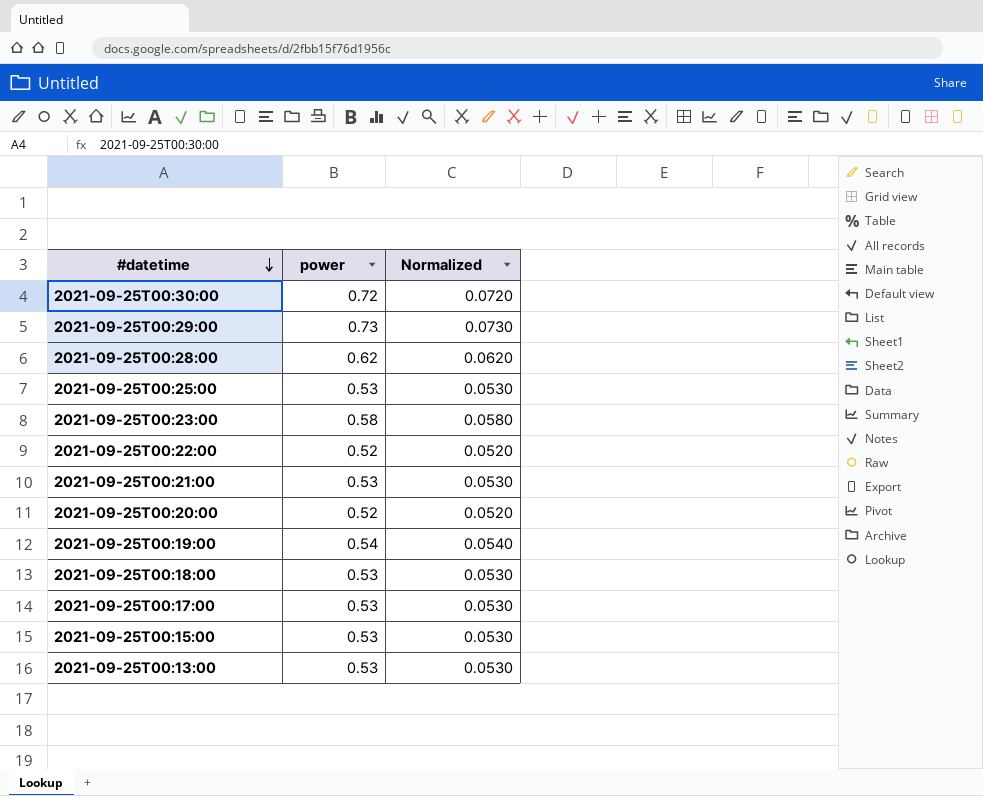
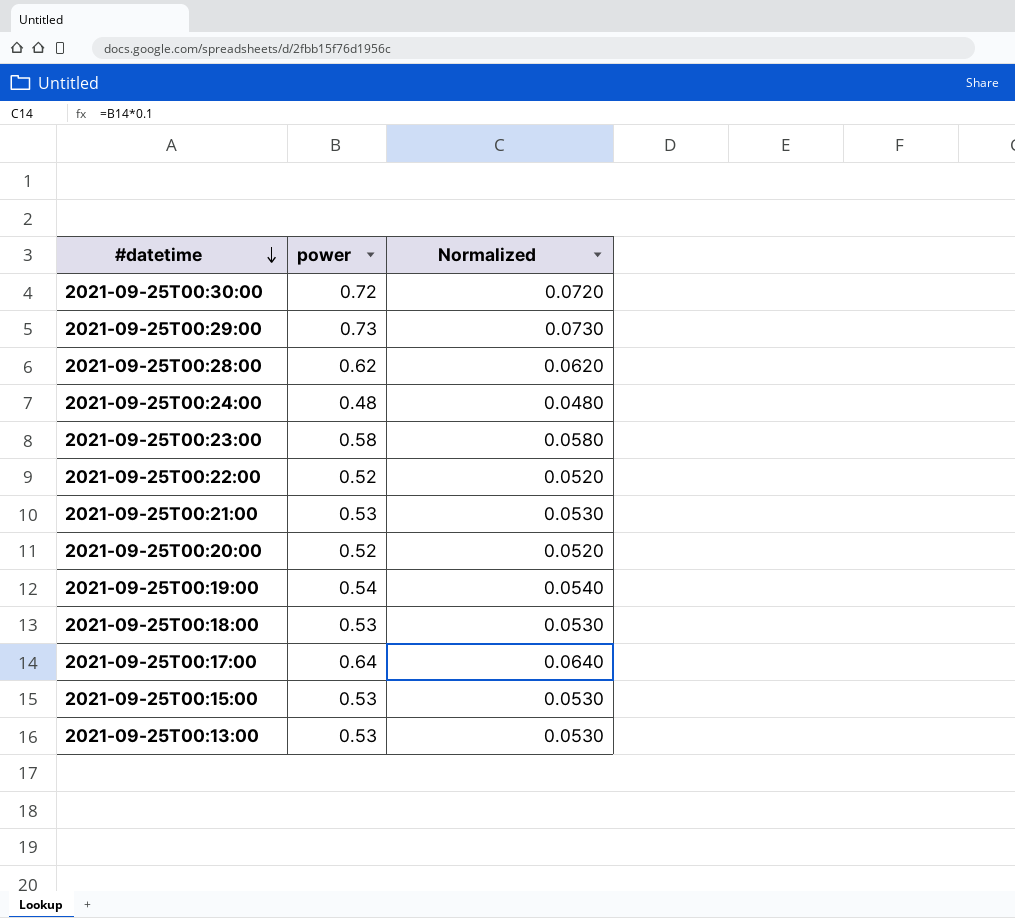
row 2021-09-25T00:25:00: 0.53 | 0.0530 -> none
row 2021-09-25T00:24:00: none -> 0.48 | 0.0480
2021-09-25T00:17:00 | power: 0.53 -> 0.64
2021-09-25T00:17:00 | Normalized: 0.0530 -> 0.0640

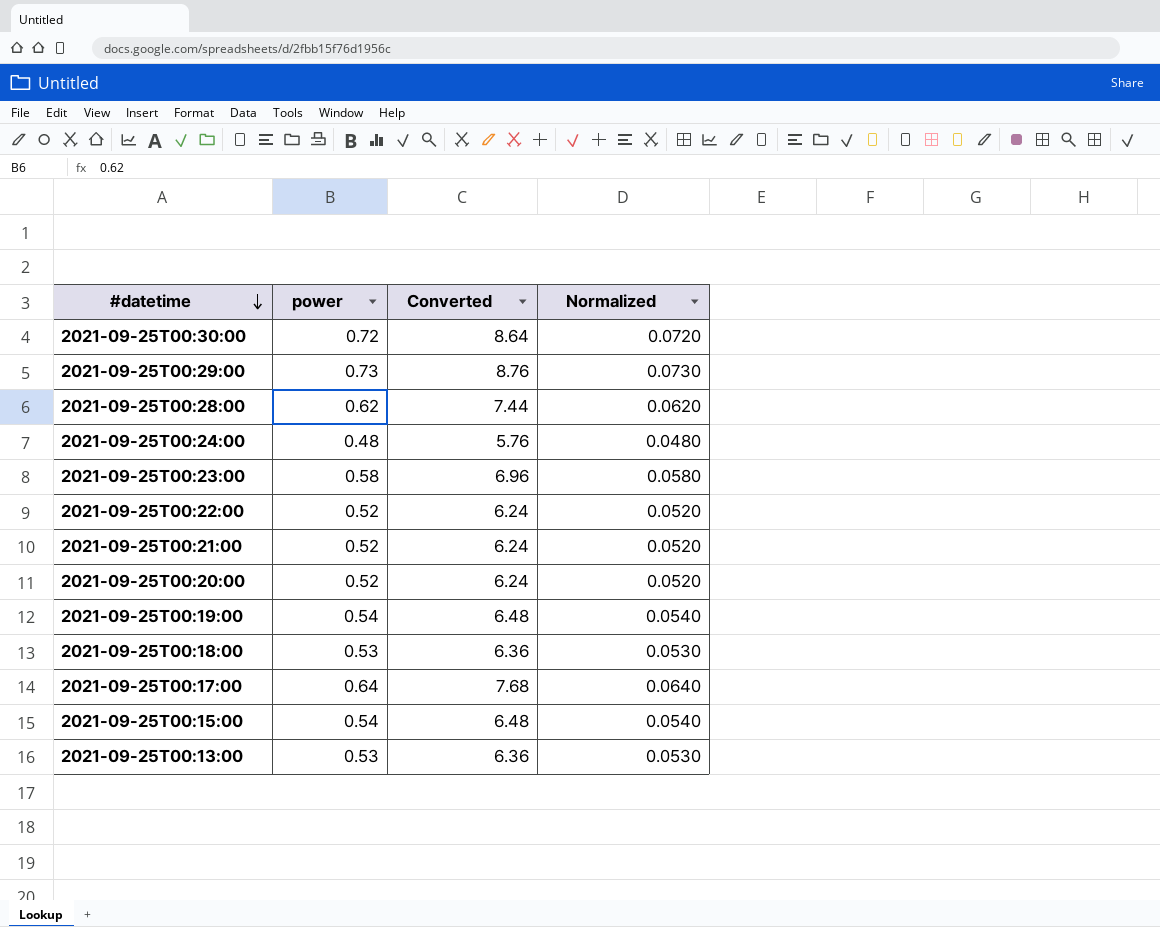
column Converted | formula: none -> [power] * 12
2021-09-25T00:21:00 | power: 0.53 -> 0.52
2021-09-25T00:21:00 | Normalized: 0.0530 -> 0.0520
2021-09-25T00:15:00 | power: 0.53 -> 0.54
2021-09-25T00:15:00 | Normalized: 0.0530 -> 0.0540

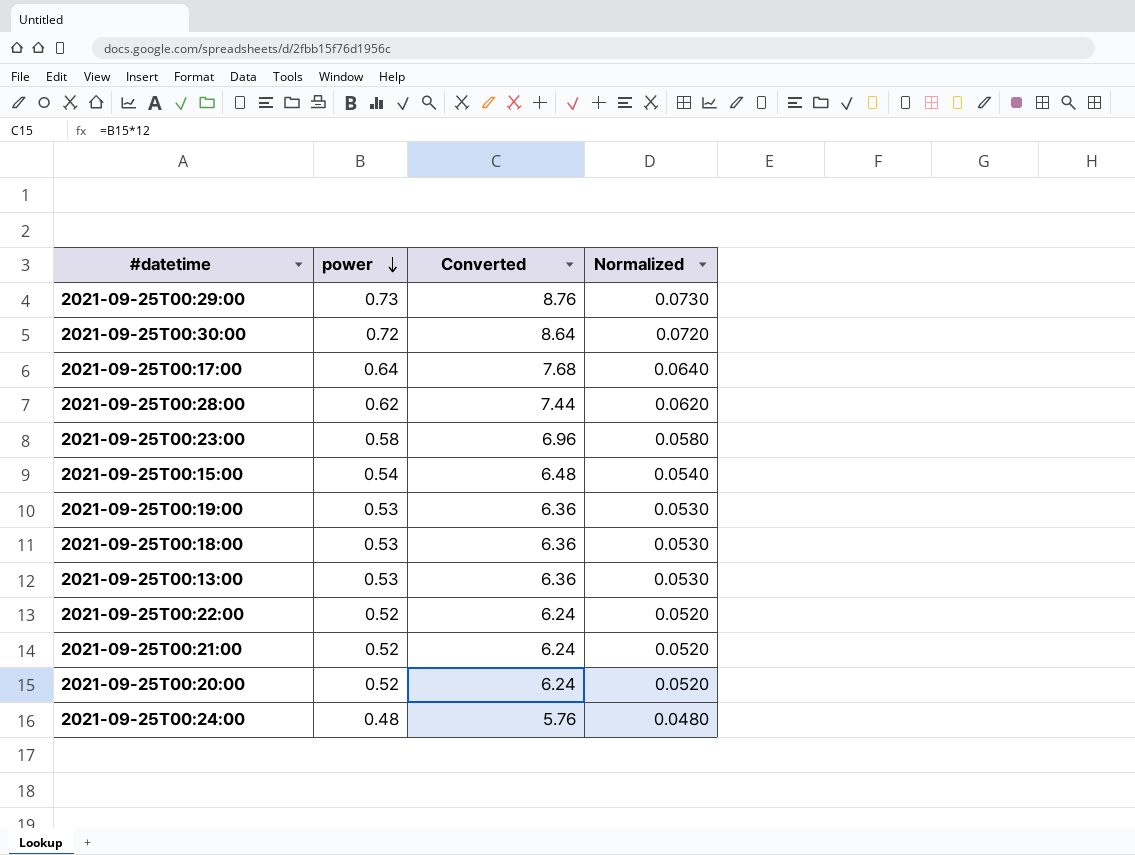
row order: #datetime descending -> power descending
2021-09-25T00:19:00 | power: 0.54 -> 0.53
2021-09-25T00:19:00 | Converted: 6.48 -> 6.36
2021-09-25T00:19:00 | Normalized: 0.0540 -> 0.0530

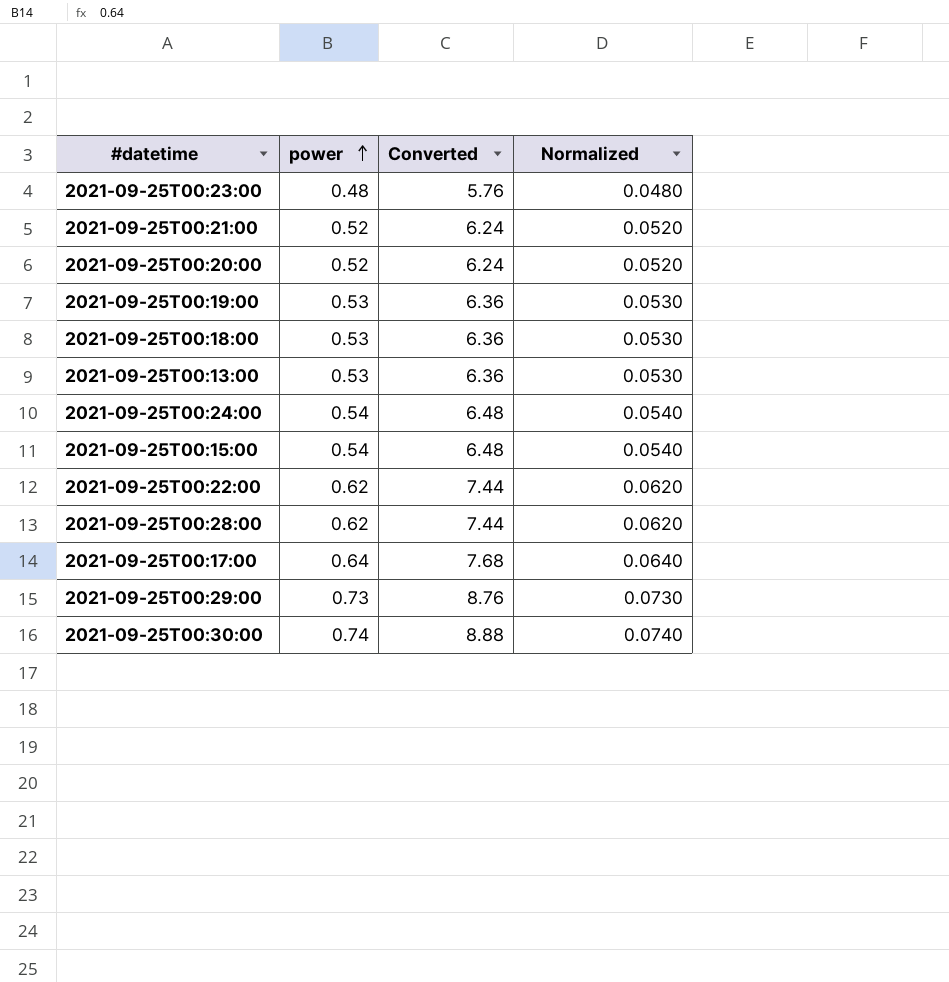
row order: power descending -> power ascending
2021-09-25T00:23:00 | power: 0.58 -> 0.48
2021-09-25T00:23:00 | Converted: 6.96 -> 5.76
2021-09-25T00:23:00 | Normalized: 0.0580 -> 0.0480
2021-09-25T00:24:00 | power: 0.48 -> 0.54
2021-09-25T00:24:00 | Converted: 5.76 -> 6.48
2021-09-25T00:24:00 | Normalized: 0.0480 -> 0.0540
2021-09-25T00:22:00 | power: 0.52 -> 0.62
2021-09-25T00:22:00 | Converted: 6.24 -> 7.44
2021-09-25T00:22:00 | Normalized: 0.0520 -> 0.0620
2021-09-25T00:30:00 | power: 0.72 -> 0.74
2021-09-25T00:30:00 | Converted: 8.64 -> 8.88
2021-09-25T00:30:00 | Normalized: 0.0720 -> 0.0740

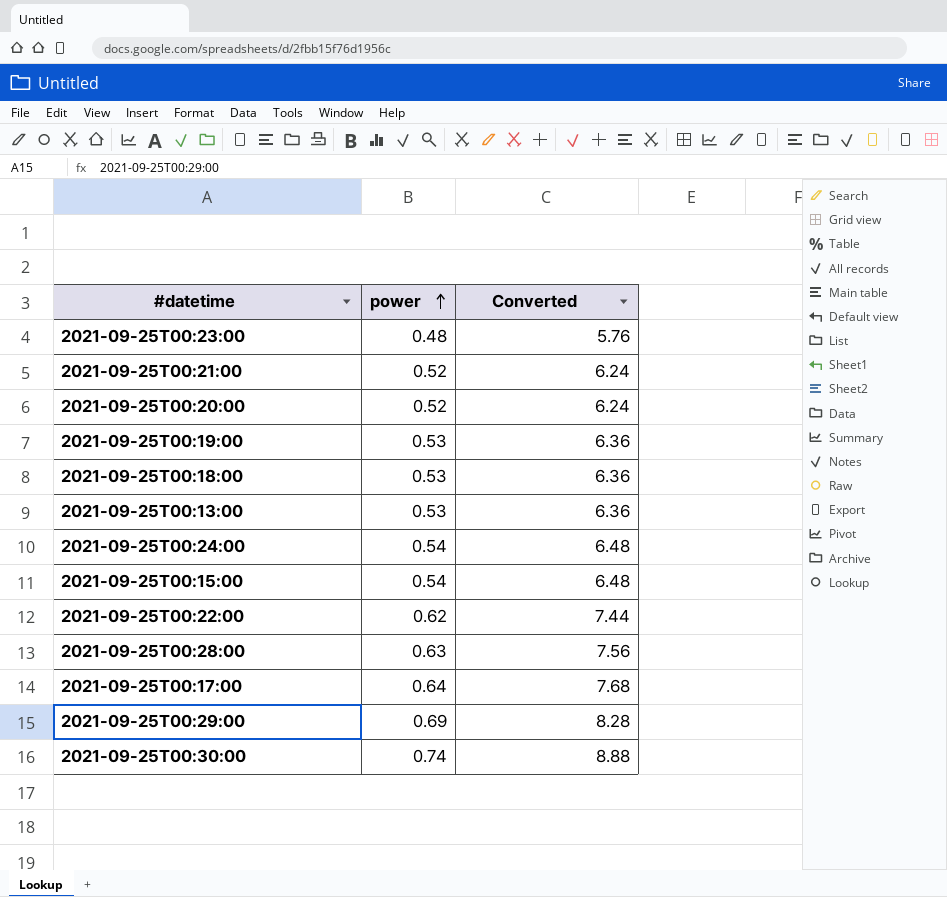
column Normalized | formula: [power] * 0.1 -> none
2021-09-25T00:28:00 | power: 0.62 -> 0.63
2021-09-25T00:28:00 | Converted: 7.44 -> 7.56
2021-09-25T00:29:00 | power: 0.73 -> 0.69
2021-09-25T00:29:00 | Converted: 8.76 -> 8.28

